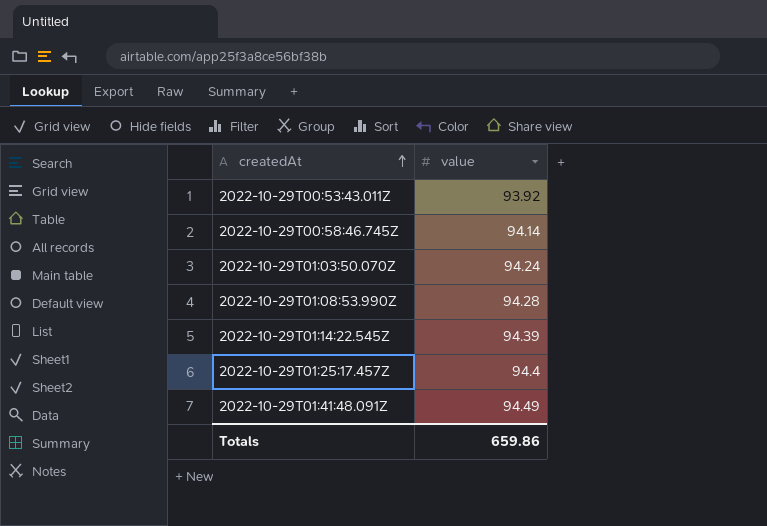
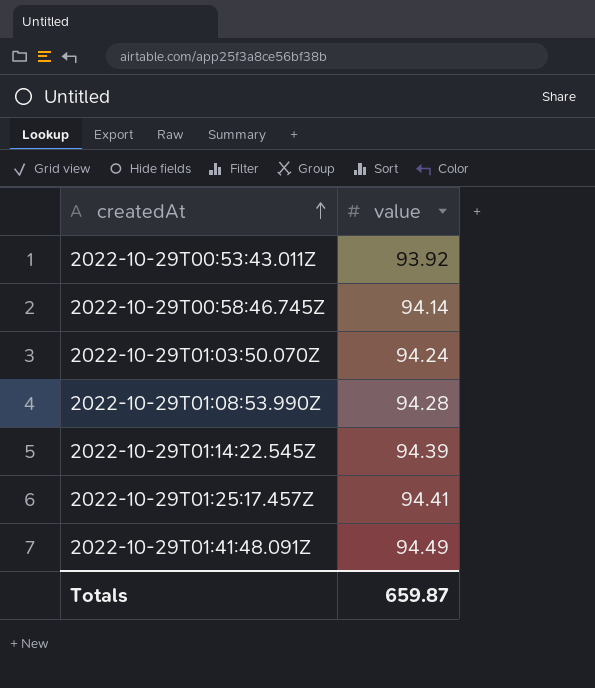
2022-10-29T01:25:17.457Z | value: 94.4 -> 94.41
Totals | value: 659.86 -> 659.87

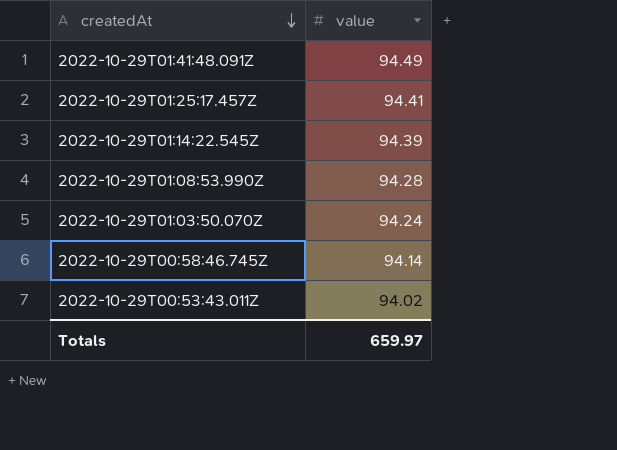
row order: createdAt ascending -> createdAt descending
2022-10-29T00:53:43.011Z | value: 93.92 -> 94.02
Totals | value: 659.87 -> 659.97

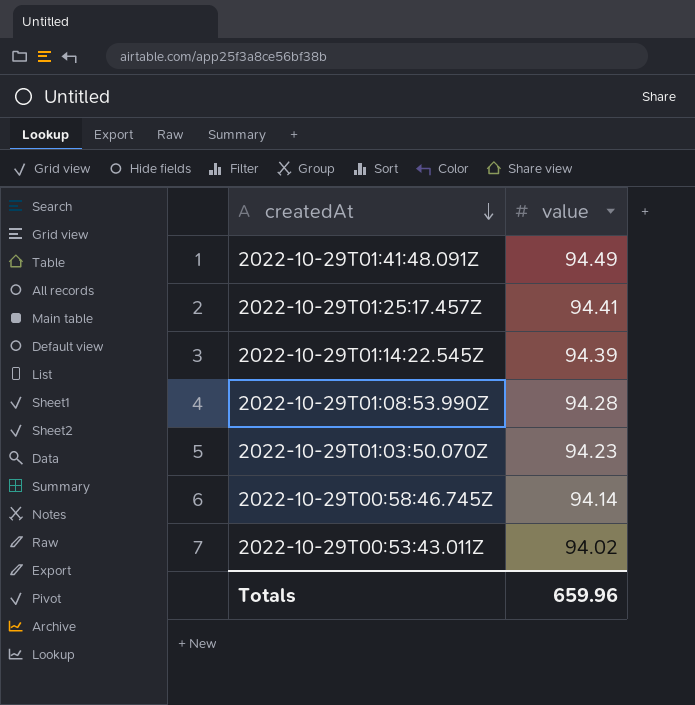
2022-10-29T01:03:50.070Z | value: 94.24 -> 94.23
Totals | value: 659.97 -> 659.96

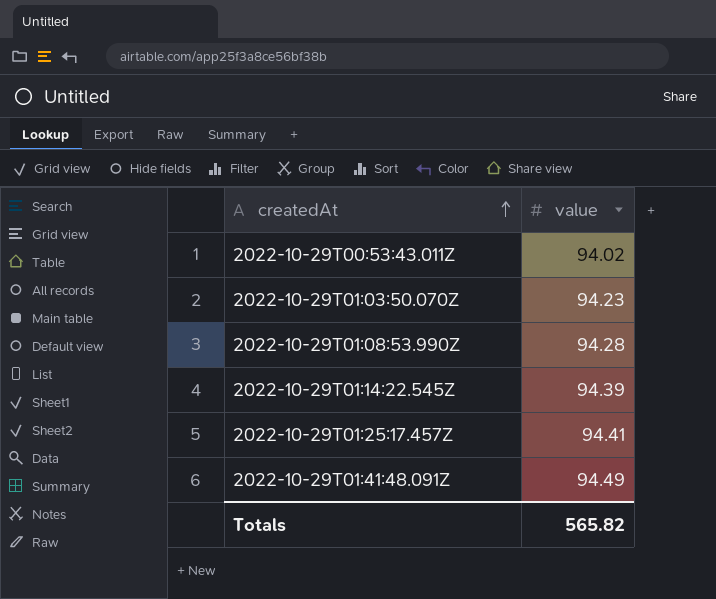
row order: createdAt descending -> createdAt ascending
row 2022-10-29T00:58:46.745Z: 94.14 -> none
Totals | value: 659.96 -> 565.82

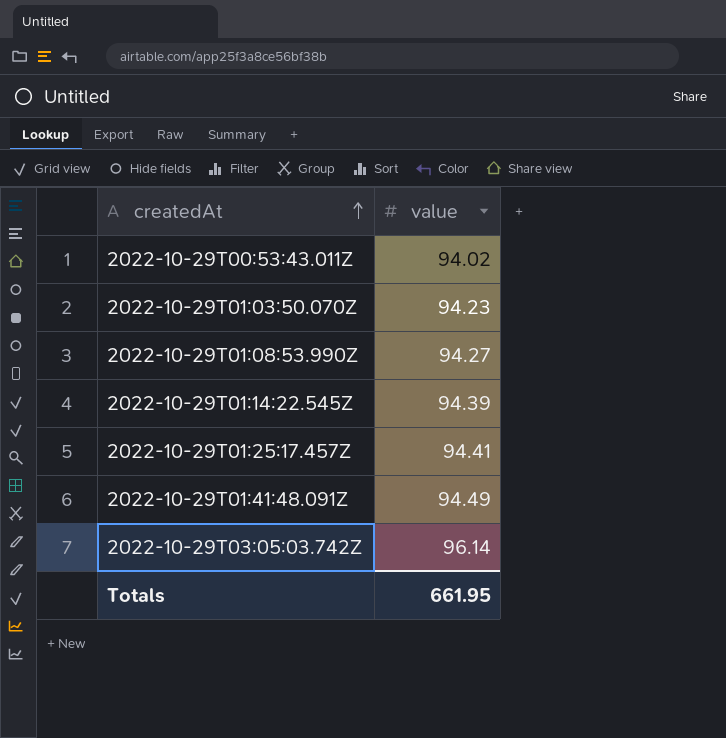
2022-10-29T01:08:53.990Z | value: 94.28 -> 94.27
row 2022-10-29T03:05:03.742Z: none -> 96.14
Totals | value: 565.82 -> 661.95

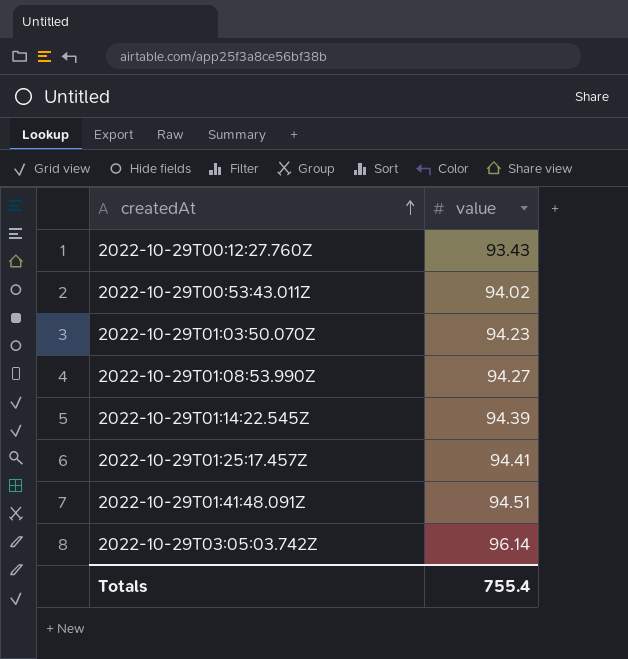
row 2022-10-29T00:12:27.760Z: none -> 93.43
2022-10-29T01:41:48.091Z | value: 94.49 -> 94.51
Totals | value: 661.95 -> 755.4

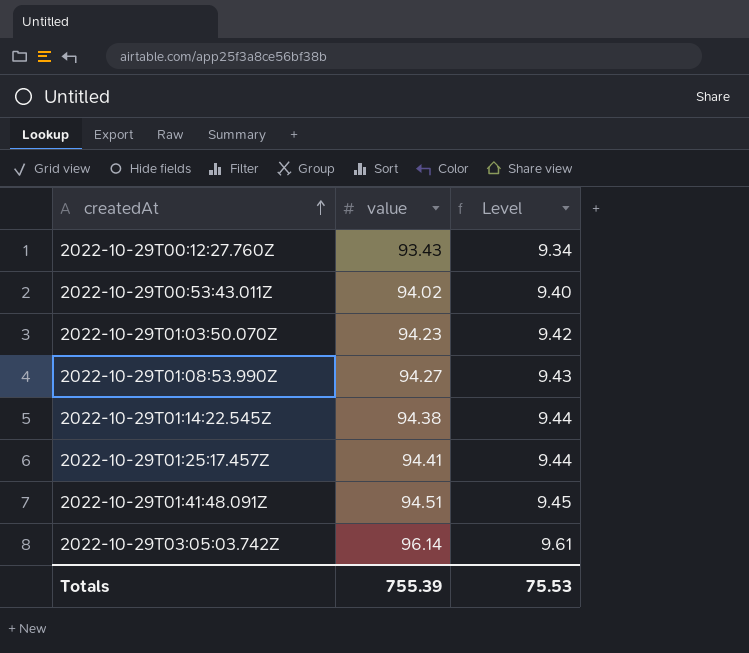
column Level | formula: none -> [value] * 0.1
2022-10-29T01:14:22.545Z | value: 94.39 -> 94.38
Totals | value: 755.4 -> 755.39

